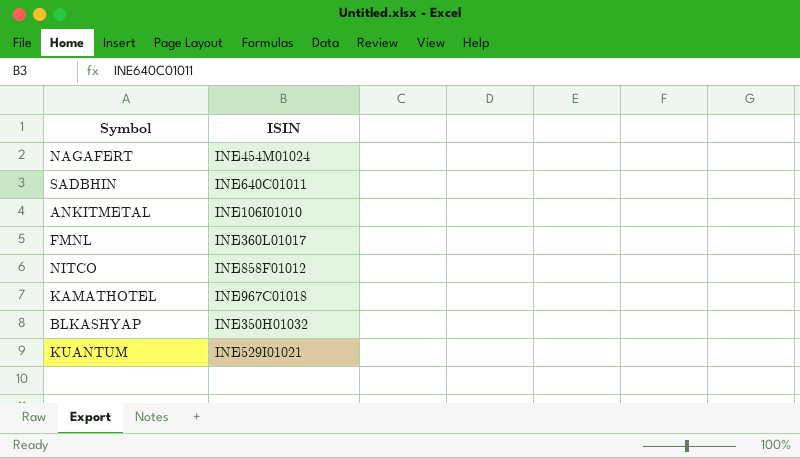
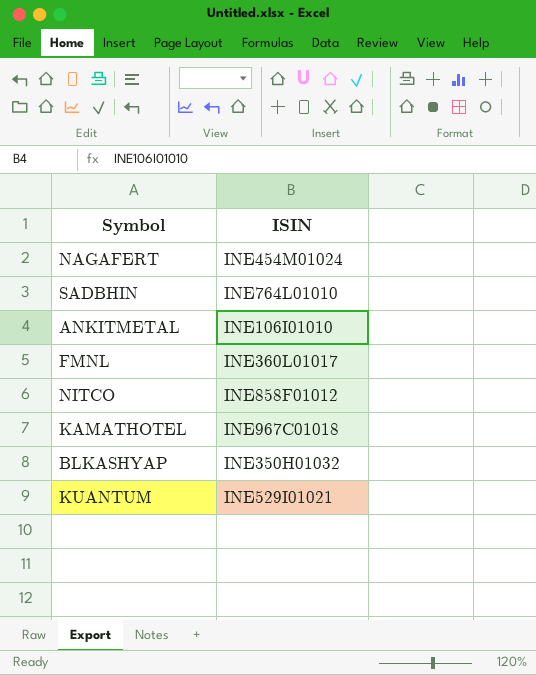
SADBHIN | ISIN: INE640C01011 -> INE764L01010

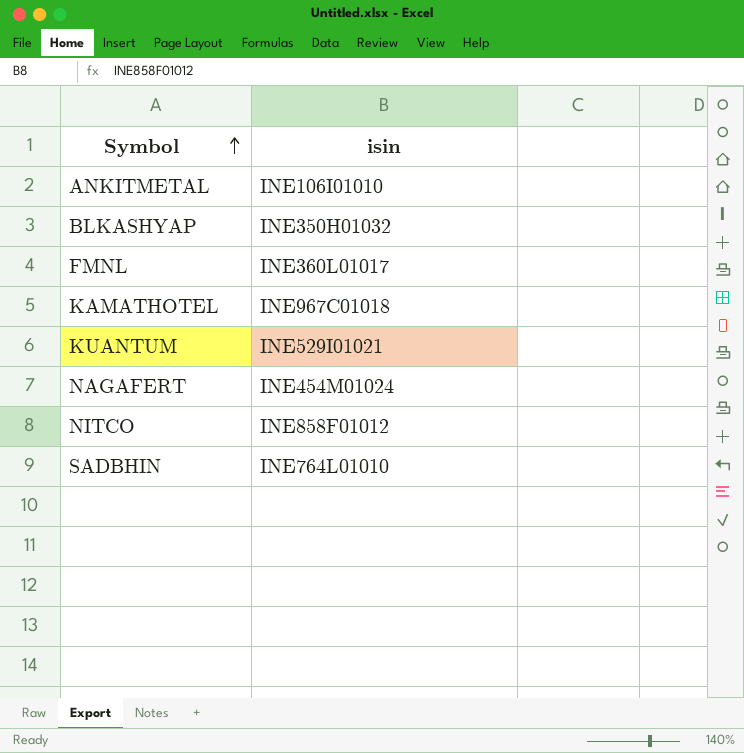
row order: none -> Symbol ascending
column name: ISIN -> isin

